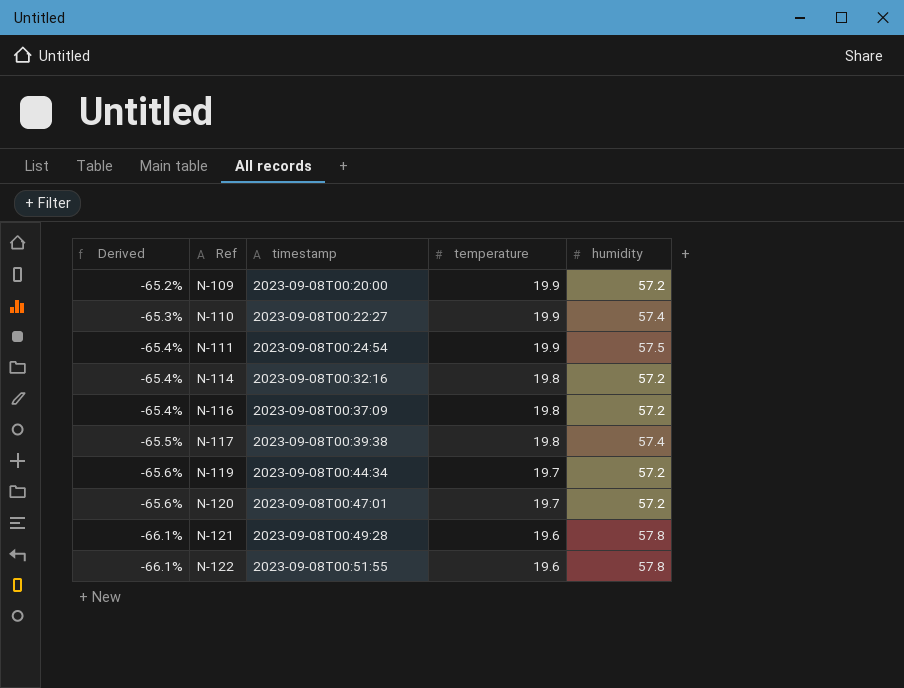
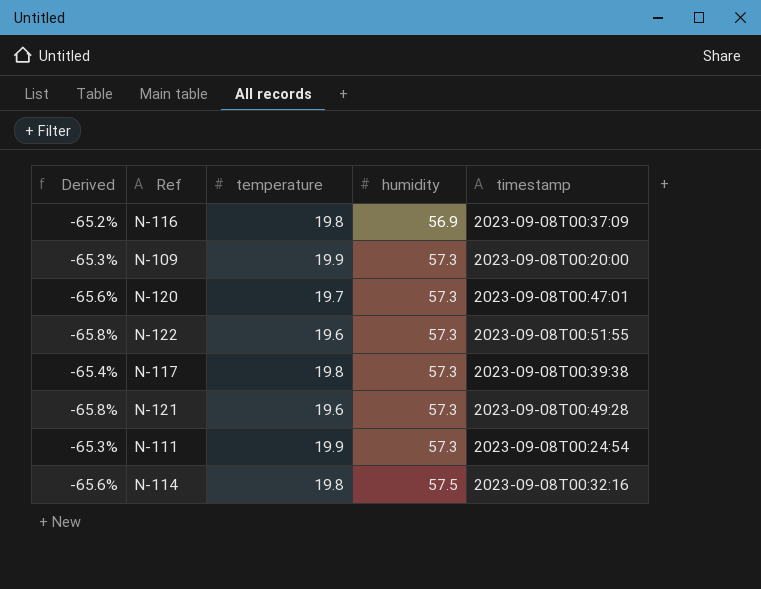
row order: Derived descending -> humidity ascending
column timestamp | position: 3 -> 5
row N-110: -65.3% | 2023-09-08T00:22:27 | 19.9 | 57.4 -> none
row N-119: -65.6% | 2023-09-08T00:44:34 | 19.7 | 57.2 -> none
N-116 | Derived: -65.4% -> -65.2%
N-116 | humidity: 57.2 -> 56.9
N-109 | Derived: -65.2% -> -65.3%
N-109 | humidity: 57.2 -> 57.3
N-120 | humidity: 57.2 -> 57.3
N-122 | Derived: -66.1% -> -65.8%
N-122 | humidity: 57.8 -> 57.3
N-117 | Derived: -65.5% -> -65.4%
N-117 | humidity: 57.4 -> 57.3
N-121 | Derived: -66.1% -> -65.8%
N-121 | humidity: 57.8 -> 57.3
N-111 | Derived: -65.4% -> -65.3%
N-111 | humidity: 57.5 -> 57.3
N-114 | Derived: -65.4% -> -65.6%
N-114 | humidity: 57.2 -> 57.5

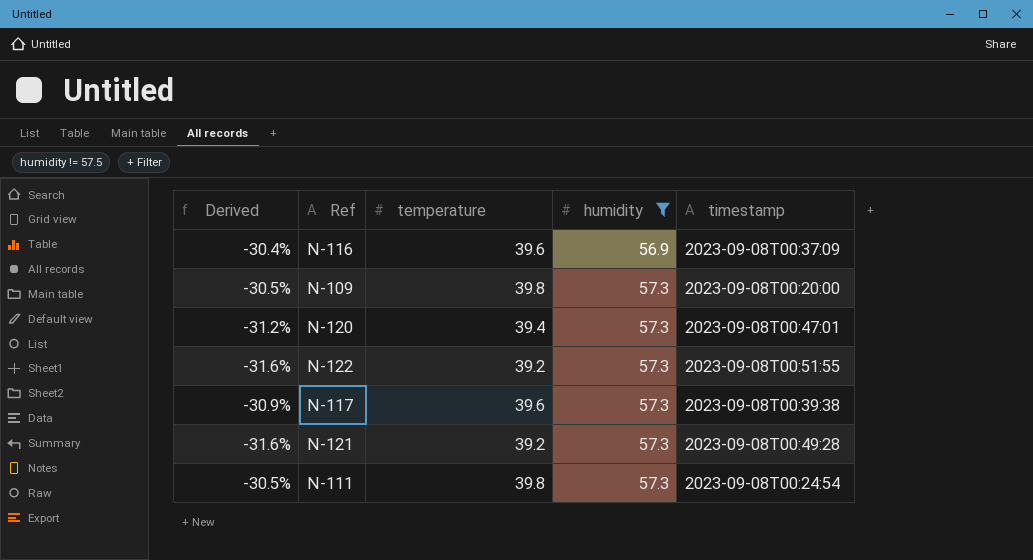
filter: none -> humidity != 57.5
N-116 | Derived: -65.2% -> -30.4%
N-116 | temperature: 19.8 -> 39.6
N-109 | Derived: -65.3% -> -30.5%
N-109 | temperature: 19.9 -> 39.8
N-120 | Derived: -65.6% -> -31.2%
N-120 | temperature: 19.7 -> 39.4
N-122 | Derived: -65.8% -> -31.6%
N-122 | temperature: 19.6 -> 39.2
N-117 | Derived: -65.4% -> -30.9%
N-117 | temperature: 19.8 -> 39.6
N-121 | Derived: -65.8% -> -31.6%
N-121 | temperature: 19.6 -> 39.2
N-111 | Derived: -65.3% -> -30.5%
N-111 | temperature: 19.9 -> 39.8

